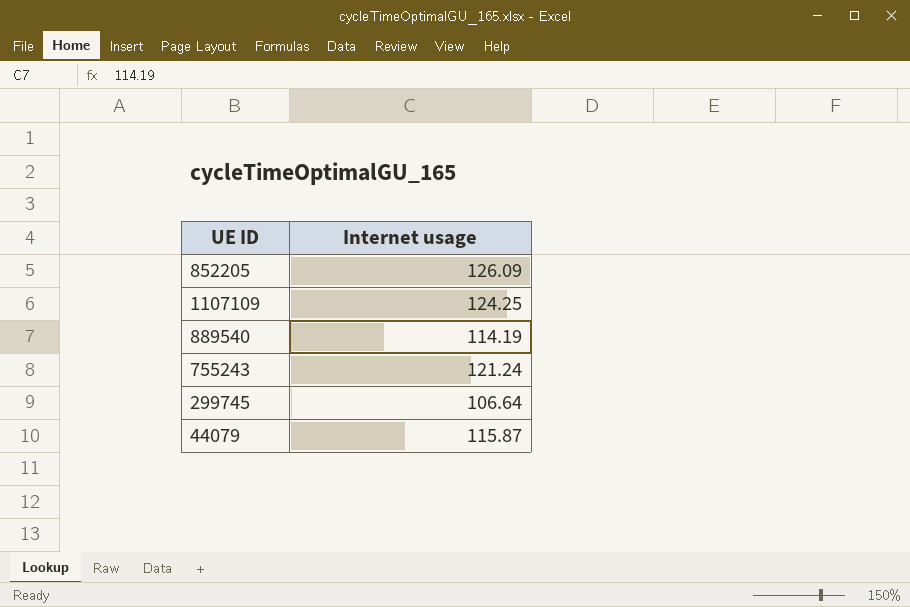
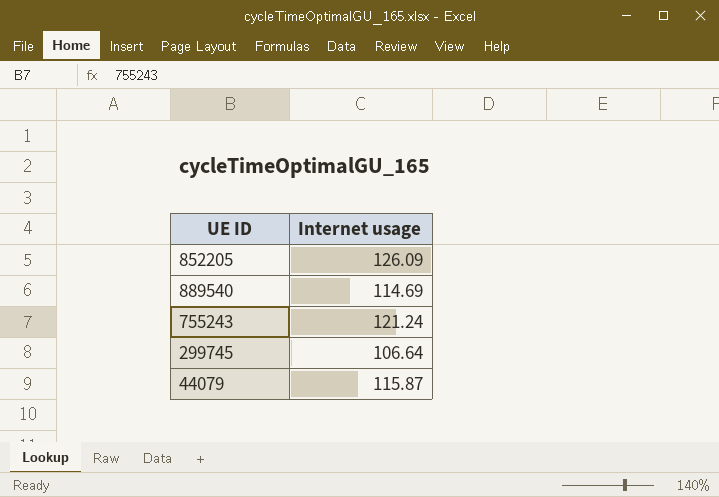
row 1107109: 124.25 -> none
889540 | Internet usage: 114.19 -> 114.69

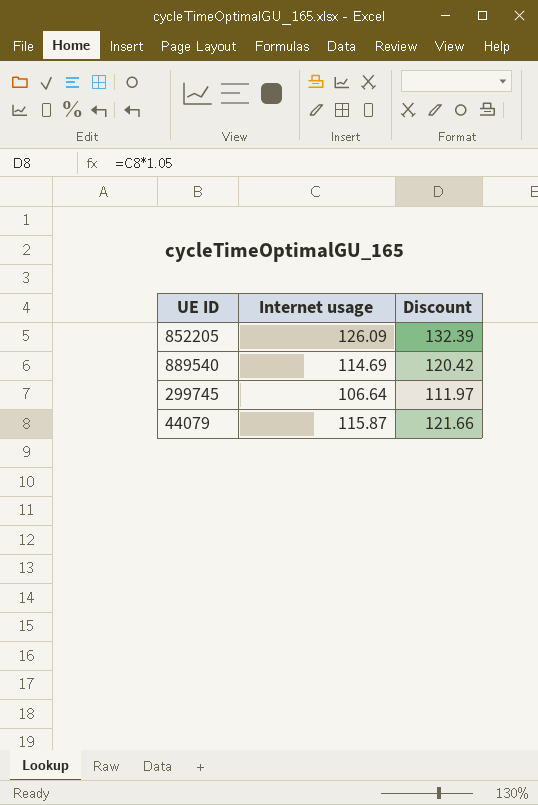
column Discount | formula: none -> [Internet usage] * 1.05
row 755243: 121.24 -> none

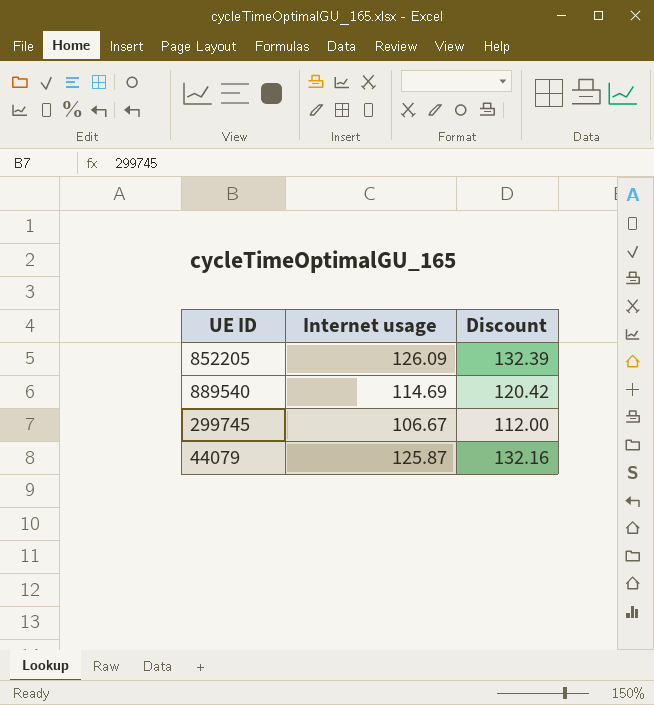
299745 | Internet usage: 106.64 -> 106.67
299745 | Discount: 111.97 -> 112.00
44079 | Internet usage: 115.87 -> 125.87
44079 | Discount: 121.66 -> 132.16

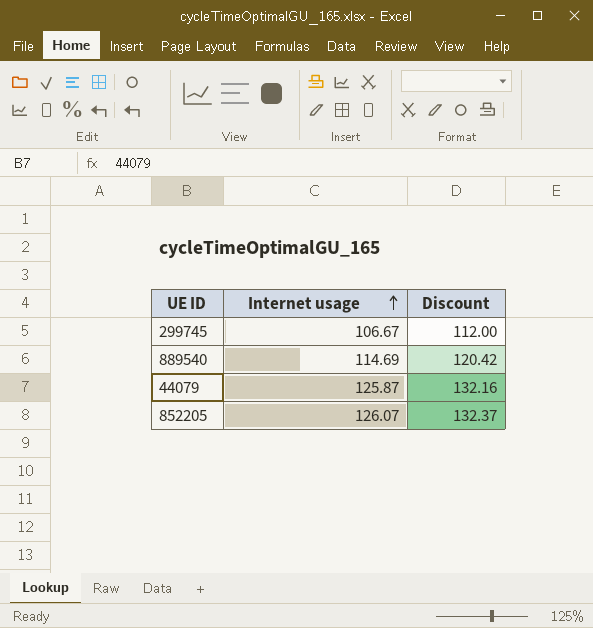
row order: none -> Internet usage ascending
852205 | Internet usage: 126.09 -> 126.07
852205 | Discount: 132.39 -> 132.37

